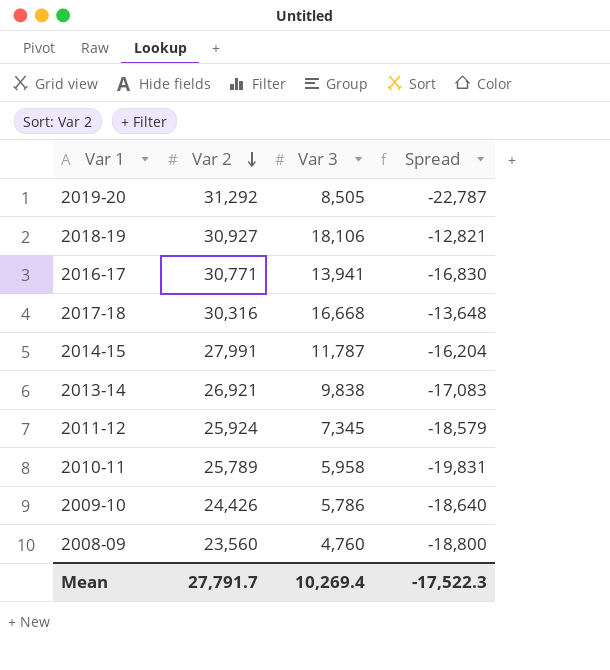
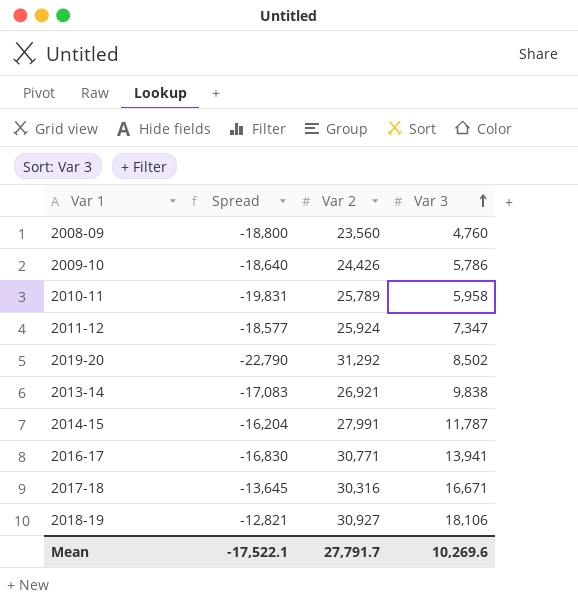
row order: Var 2 descending -> Var 3 ascending
column Spread | position: 4 -> 2
2011-12 | Spread: -18,579 -> -18,577
2011-12 | Var 3: 7,345 -> 7,347
2019-20 | Spread: -22,787 -> -22,790
2019-20 | Var 3: 8,505 -> 8,502
2017-18 | Spread: -13,648 -> -13,645
2017-18 | Var 3: 16,668 -> 16,671
Mean | Spread: -17,522.3 -> -17,522.1
Mean | Var 3: 10,269.4 -> 10,269.6

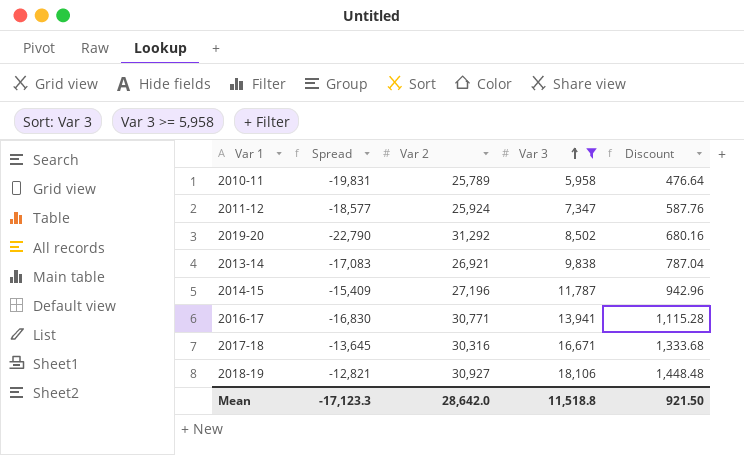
filter: none -> Var 3 >= 5,958
column Discount | formula: none -> [Var 3] * 0.08
2014-15 | Spread: -16,204 -> -15,409
2014-15 | Var 2: 27,991 -> 27,196
Mean | Spread: -17,522.1 -> -17,123.3
Mean | Var 2: 27,791.7 -> 28,642.0
Mean | Var 3: 10,269.6 -> 11,518.8

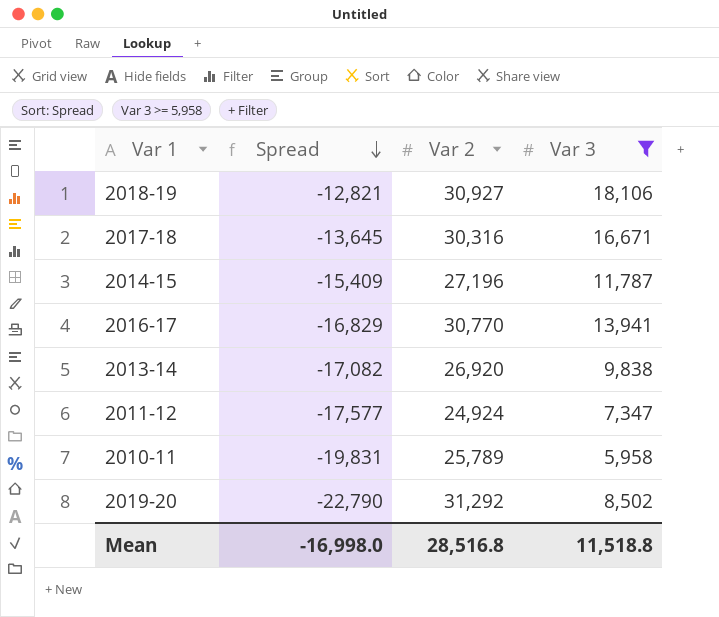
row order: Var 3 ascending -> Spread descending
column Discount | formula: [Var 3] * 0.08 -> none
2016-17 | Spread: -16,830 -> -16,829
2016-17 | Var 2: 30,771 -> 30,770
2013-14 | Spread: -17,083 -> -17,082
2013-14 | Var 2: 26,921 -> 26,920
2011-12 | Spread: -18,577 -> -17,577
2011-12 | Var 2: 25,924 -> 24,924
Mean | Spread: -17,123.3 -> -16,998.0
Mean | Var 2: 28,642.0 -> 28,516.8

